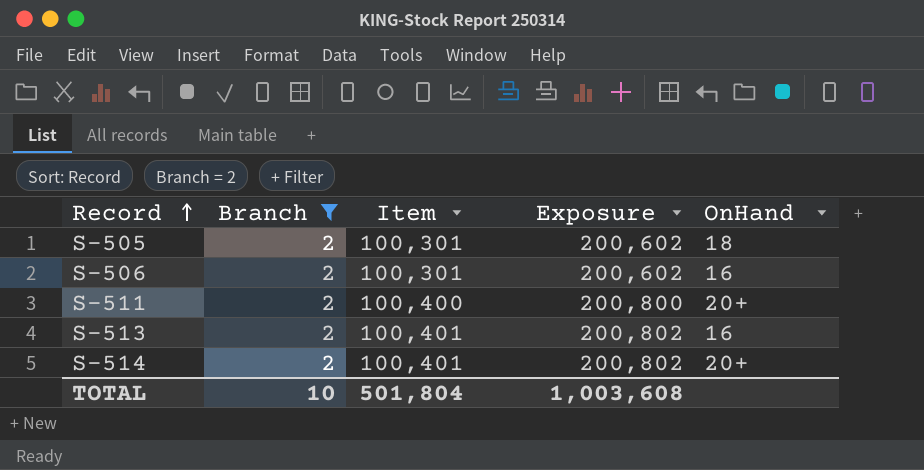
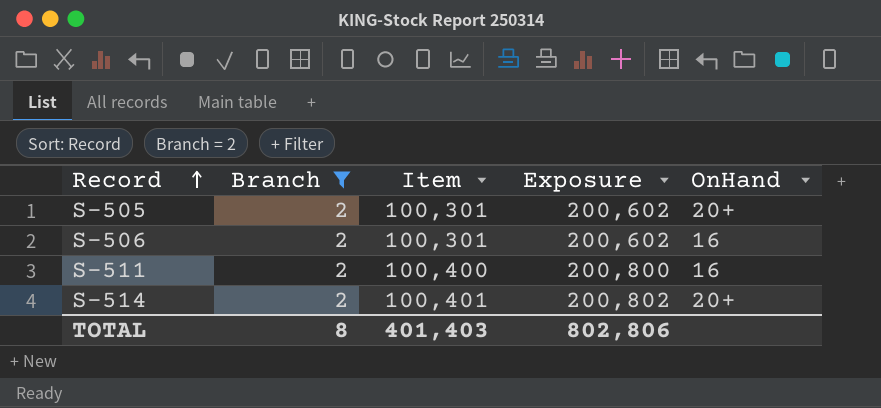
row S-513: 2 | 100,401 | 200,802 | 16 -> none
S-505 | OnHand: 18 -> 20+
S-511 | OnHand: 20+ -> 16
TOTAL | Branch: 10 -> 8
TOTAL | Item: 501,804 -> 401,403
TOTAL | Exposure: 1,003,608 -> 802,806

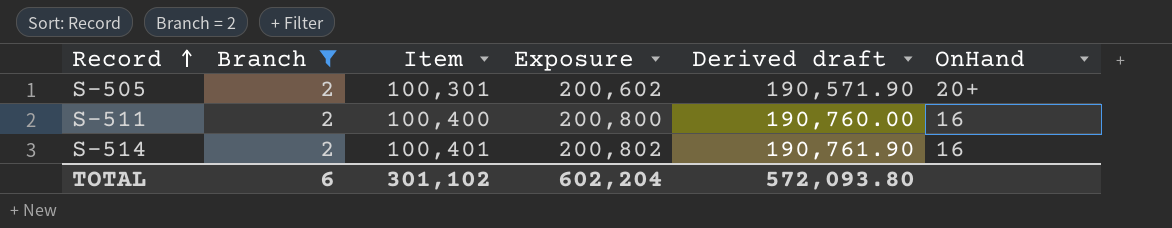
column Derived draft | formula: none -> [Exposure] * 0.95
row S-506: 2 | 100,301 | 200,602 | 16 -> none
S-514 | OnHand: 20+ -> 16
TOTAL | Branch: 8 -> 6
TOTAL | Item: 401,403 -> 301,102
TOTAL | Exposure: 802,806 -> 602,204

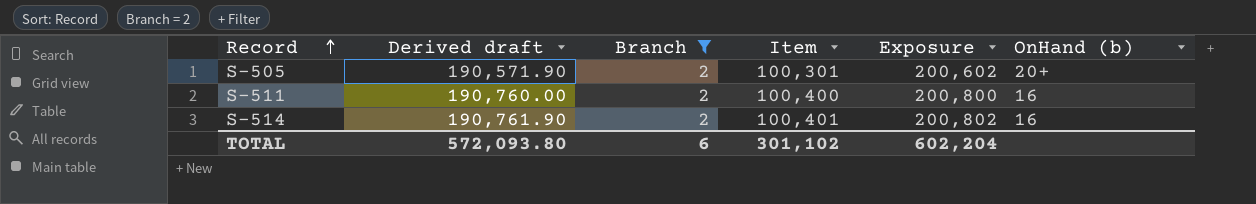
column Derived draft | position: 5 -> 2
column name: OnHand -> OnHand (b)

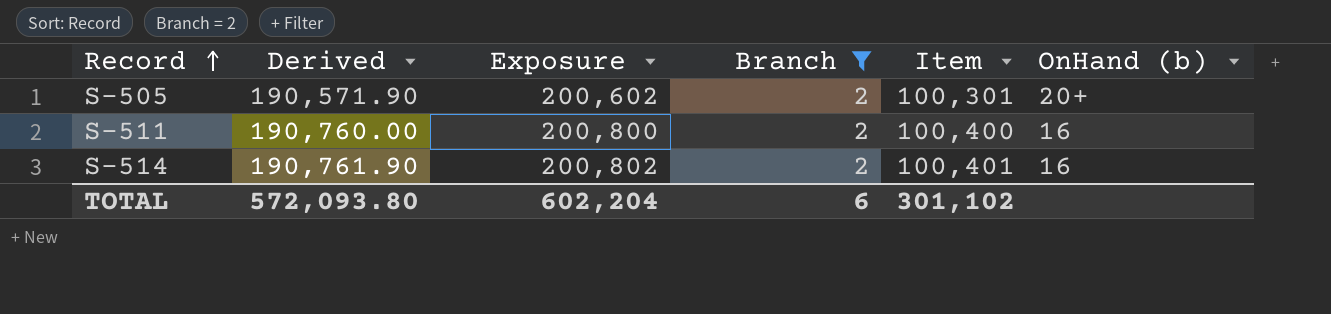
column name: Derived draft -> Derived
column Exposure | position: 5 -> 3

